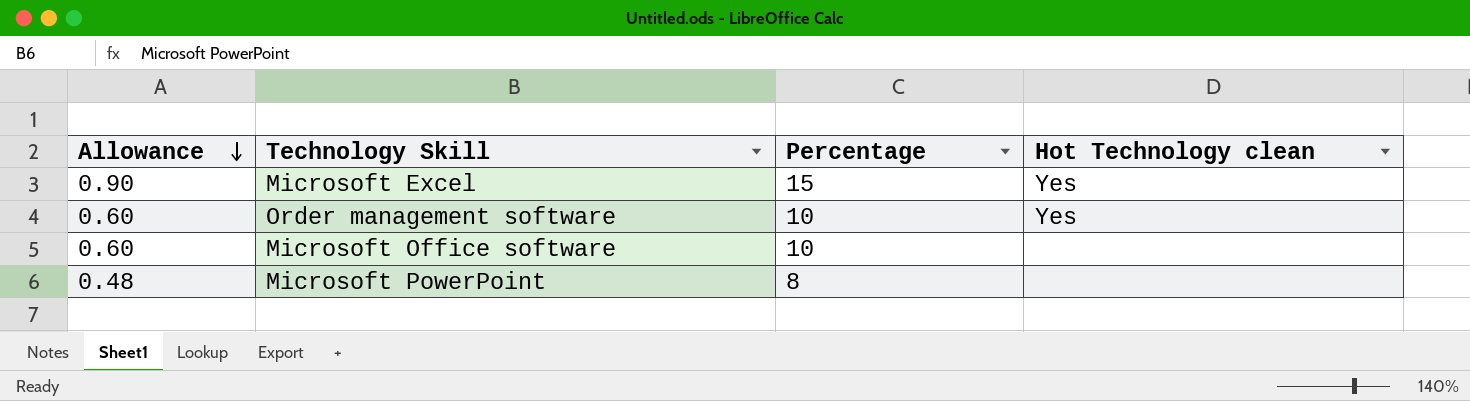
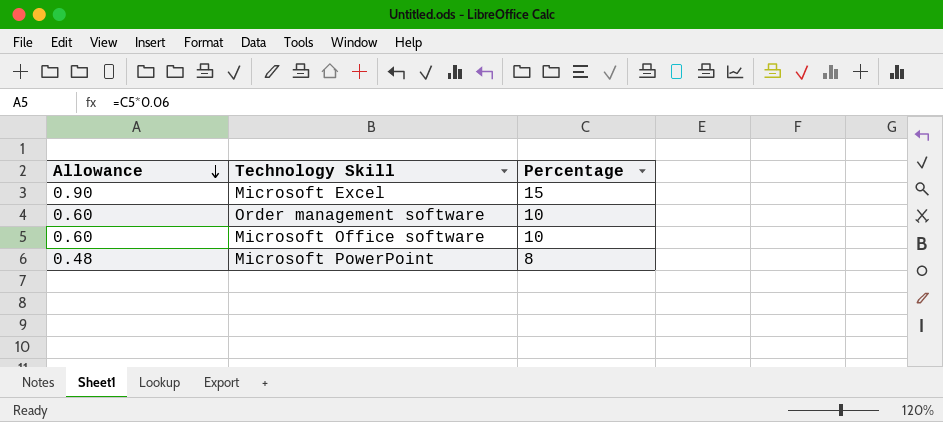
column Hot Technology clean | position: 4 -> none

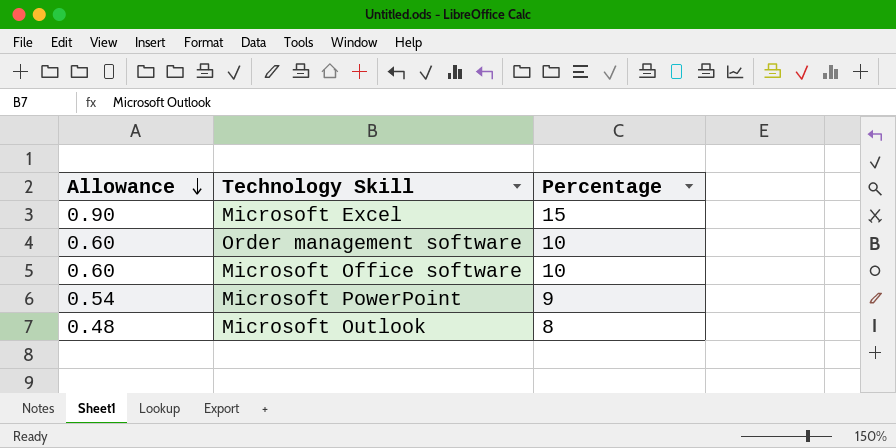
Microsoft PowerPoint | Allowance: 0.48 -> 0.54
Microsoft PowerPoint | Percentage: 8 -> 9
row Microsoft Outlook: none -> 0.48 | 8

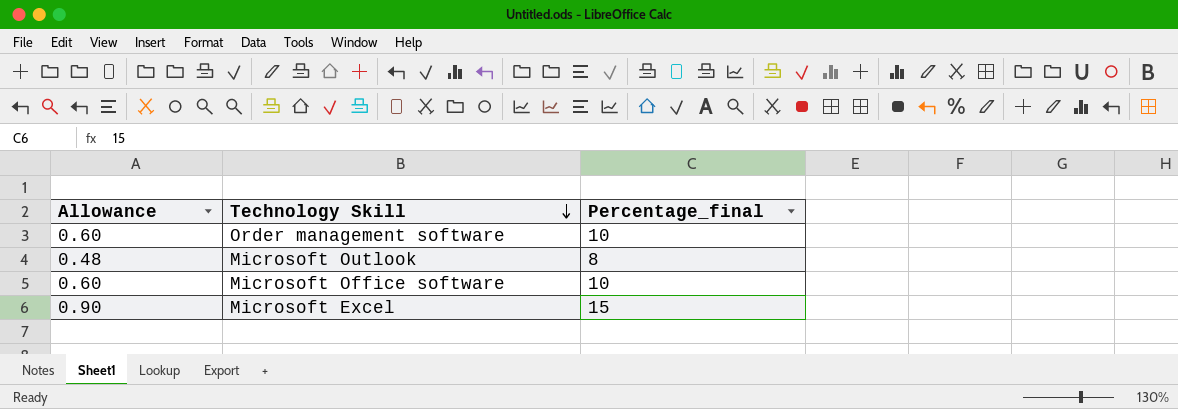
row order: Allowance descending -> Technology Skill descending
column name: Percentage -> Percentage_final
row Microsoft PowerPoint: 0.54 | 9 -> none

